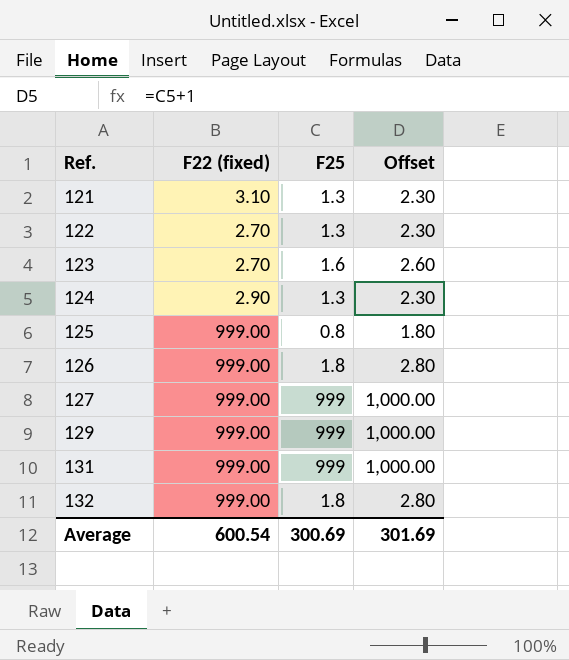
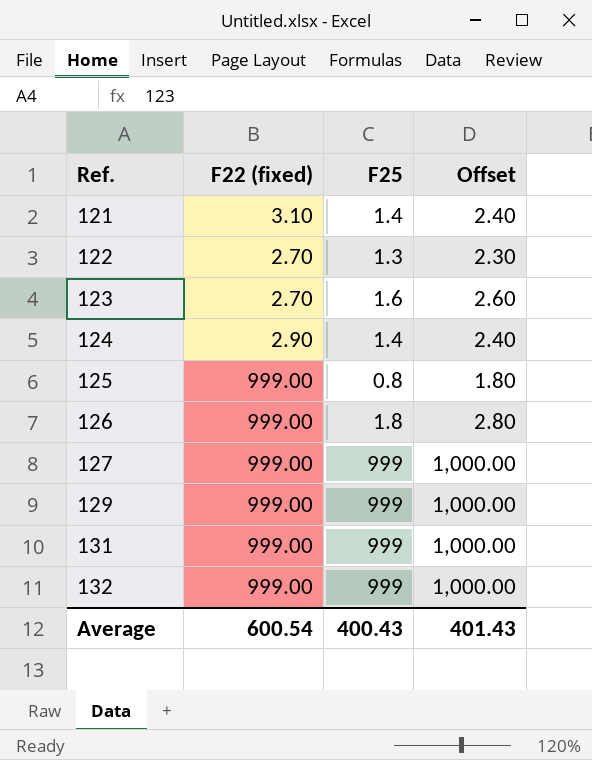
121 | F25: 1.3 -> 1.4
121 | Offset: 2.30 -> 2.40
124 | F25: 1.3 -> 1.4
124 | Offset: 2.30 -> 2.40
132 | F25: 1.8 -> 999
132 | Offset: 2.80 -> 1,000.00
Average | F25: 300.69 -> 400.43
Average | Offset: 301.69 -> 401.43

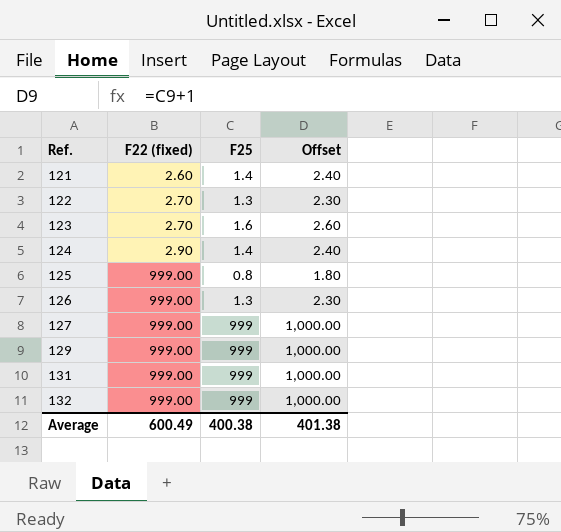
121 | F22 (fixed): 3.10 -> 2.60
126 | F25: 1.8 -> 1.3
126 | Offset: 2.80 -> 2.30
Average | F22 (fixed): 600.54 -> 600.49
Average | F25: 400.43 -> 400.38
Average | Offset: 401.43 -> 401.38

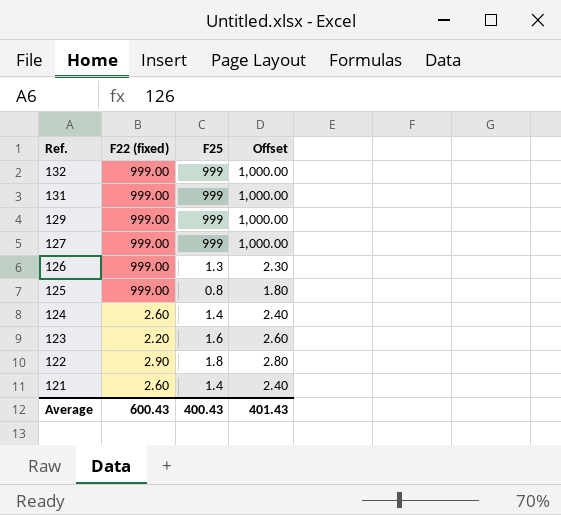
row order: Ref. ascending -> Ref. descending
124 | F22 (fixed): 2.90 -> 2.60
123 | F22 (fixed): 2.70 -> 2.20
122 | F22 (fixed): 2.70 -> 2.90
122 | F25: 1.3 -> 1.8
122 | Offset: 2.30 -> 2.80
Average | F22 (fixed): 600.49 -> 600.43
Average | F25: 400.38 -> 400.43
Average | Offset: 401.38 -> 401.43

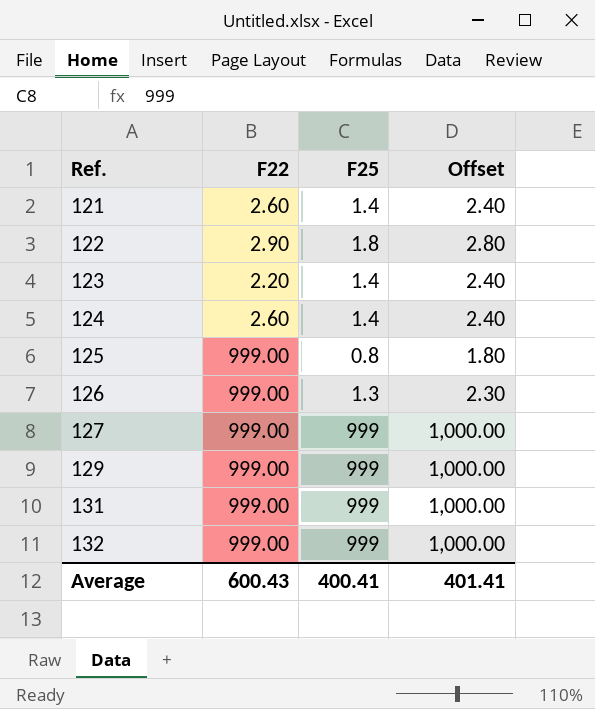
row order: Ref. descending -> Ref. ascending
column name: F22 (fixed) -> F22
123 | F25: 1.6 -> 1.4
123 | Offset: 2.60 -> 2.40
Average | F25: 400.43 -> 400.41
Average | Offset: 401.43 -> 401.41

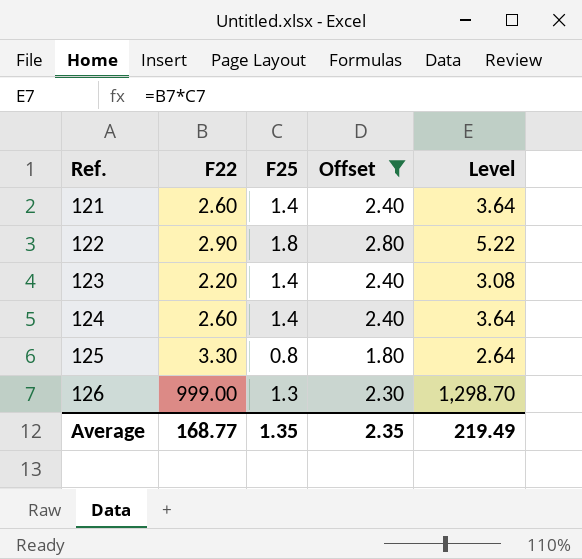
filter: none -> Offset != 1,000.00
column Level | formula: none -> [F22] * [F25]
125 | F22: 999.00 -> 3.30
Average | F22: 600.43 -> 168.77
Average | F25: 400.41 -> 1.35
Average | Offset: 401.41 -> 2.35

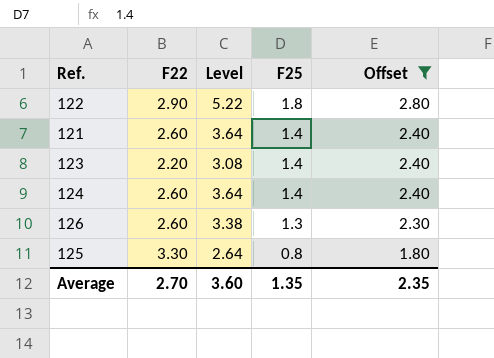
row order: Ref. ascending -> F25 descending
column Level | position: 5 -> 3
126 | F22: 999.00 -> 2.60
126 | Level: 1,298.70 -> 3.38
Average | F22: 168.77 -> 2.70
Average | Level: 219.49 -> 3.60

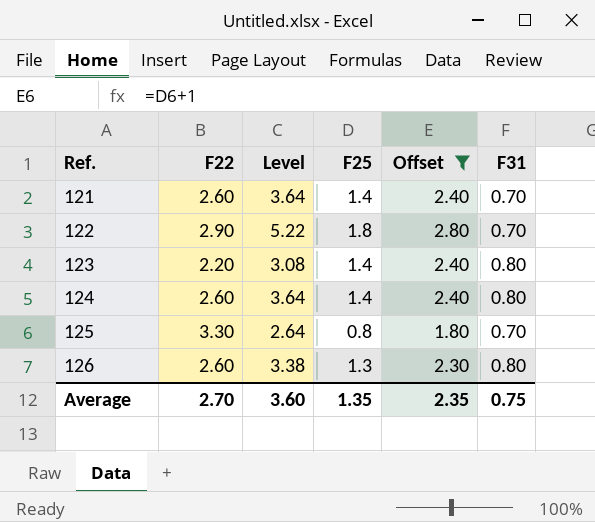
row order: F25 descending -> Ref. ascending
column F31 | position: none -> 6

